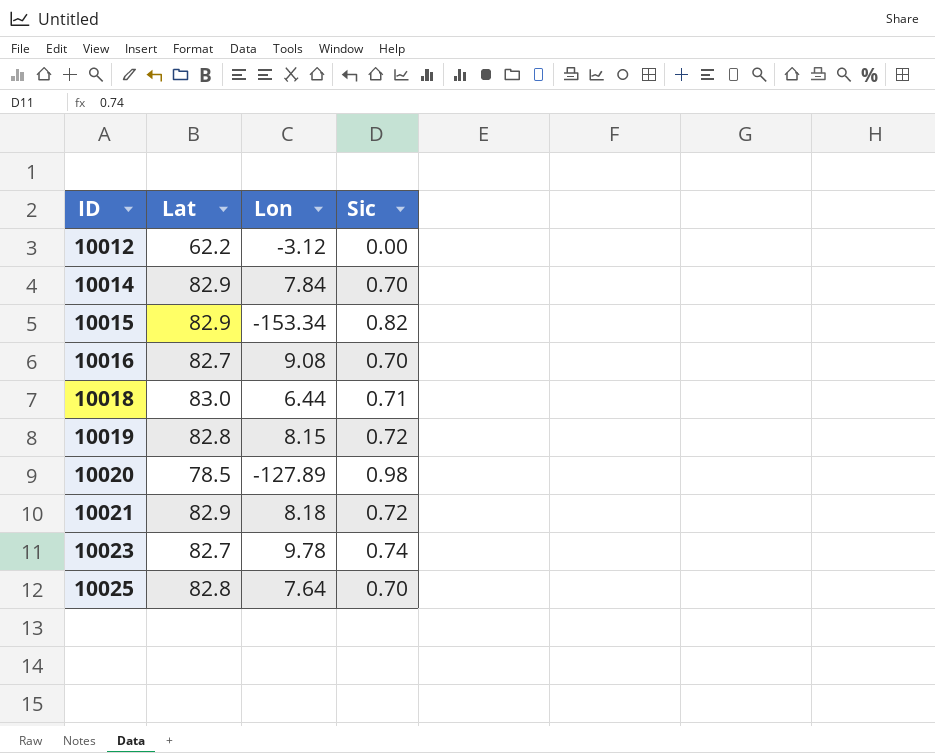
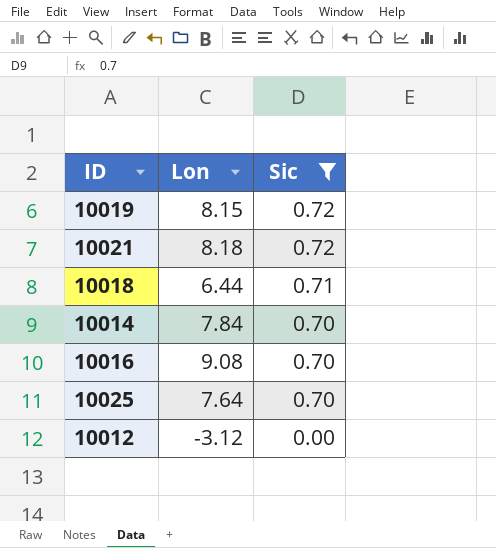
filter: none -> Sic <= 0.72
row order: ID ascending -> Sic descending
column Lat | position: 2 -> none

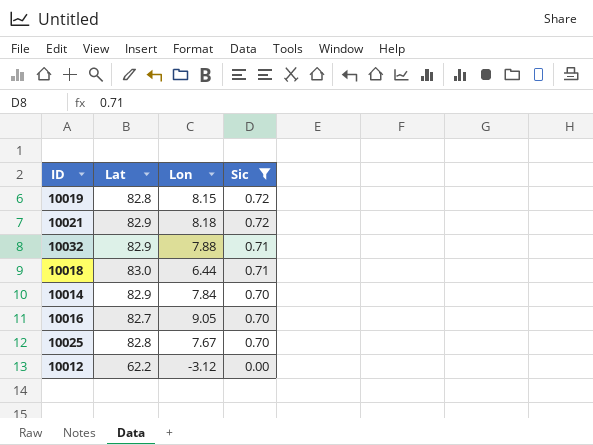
column Lat | position: none -> 2
row 10032: none -> 82.9 | 7.88 | 0.71
10016 | Lon: 9.08 -> 9.05
10025 | Lon: 7.64 -> 7.67

